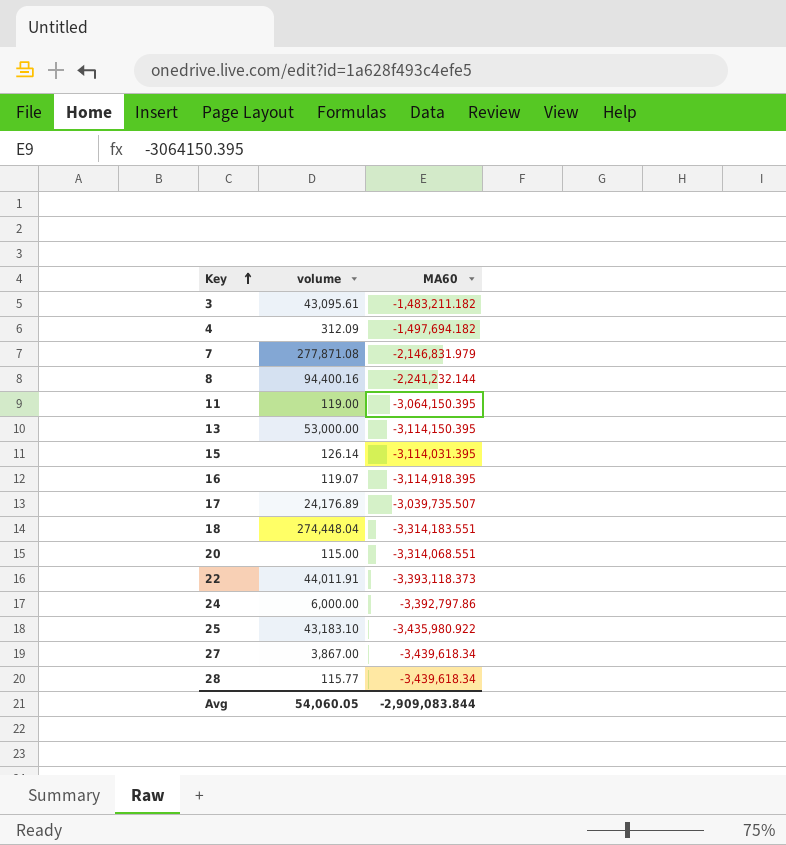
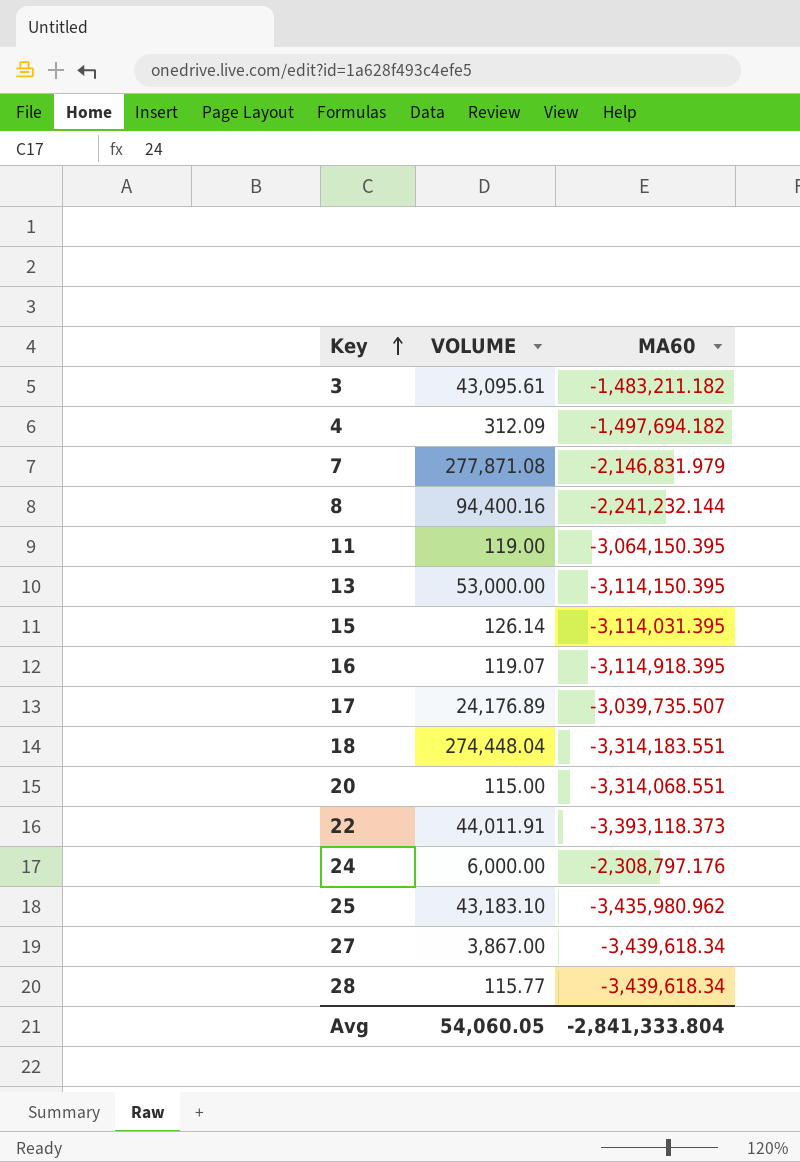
column name: volume -> VOLUME
24 | MA60: -3,392,797.86 -> -2,308,797.176
25 | MA60: -3,435,980.922 -> -3,435,980.962
Avg | MA60: -2,909,083.844 -> -2,841,333.804

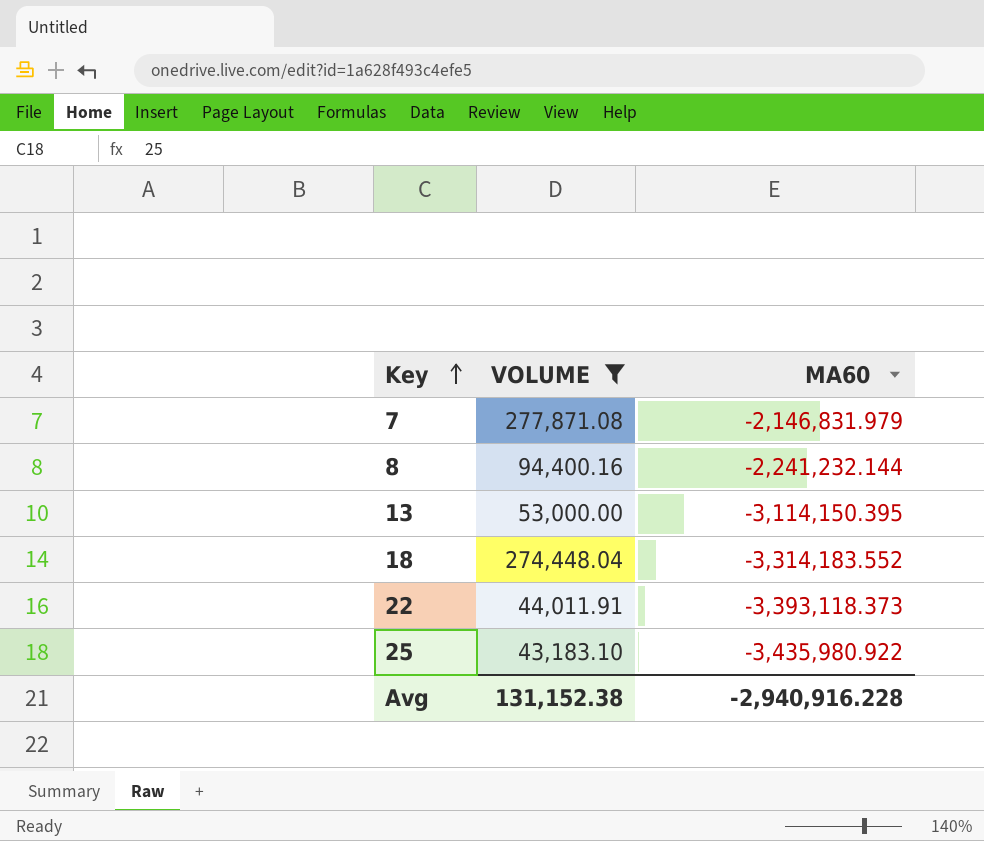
filter: none -> VOLUME >= 43,183.10
18 | MA60: -3,314,183.551 -> -3,314,183.552
25 | MA60: -3,435,980.962 -> -3,435,980.922
Avg | VOLUME: 54,060.05 -> 131,152.38
Avg | MA60: -2,841,333.804 -> -2,940,916.228

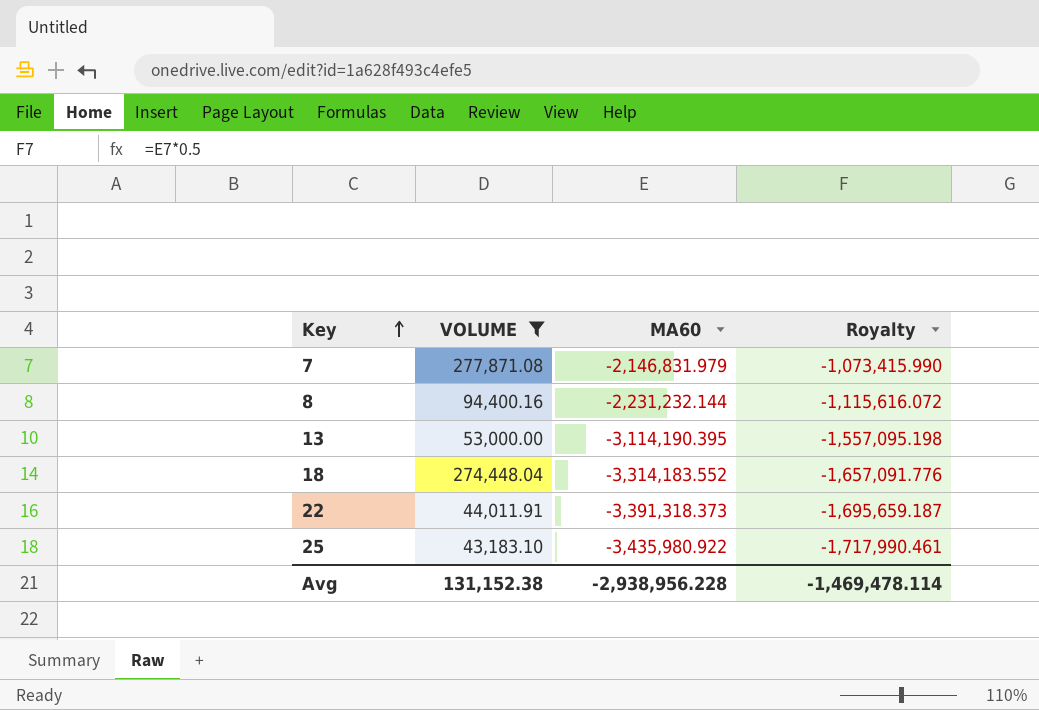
column Royalty | formula: none -> [MA60] * 0.5
8 | MA60: -2,241,232.144 -> -2,231,232.144
13 | MA60: -3,114,150.395 -> -3,114,190.395
22 | MA60: -3,393,118.373 -> -3,391,318.373
Avg | MA60: -2,940,916.228 -> -2,938,956.228

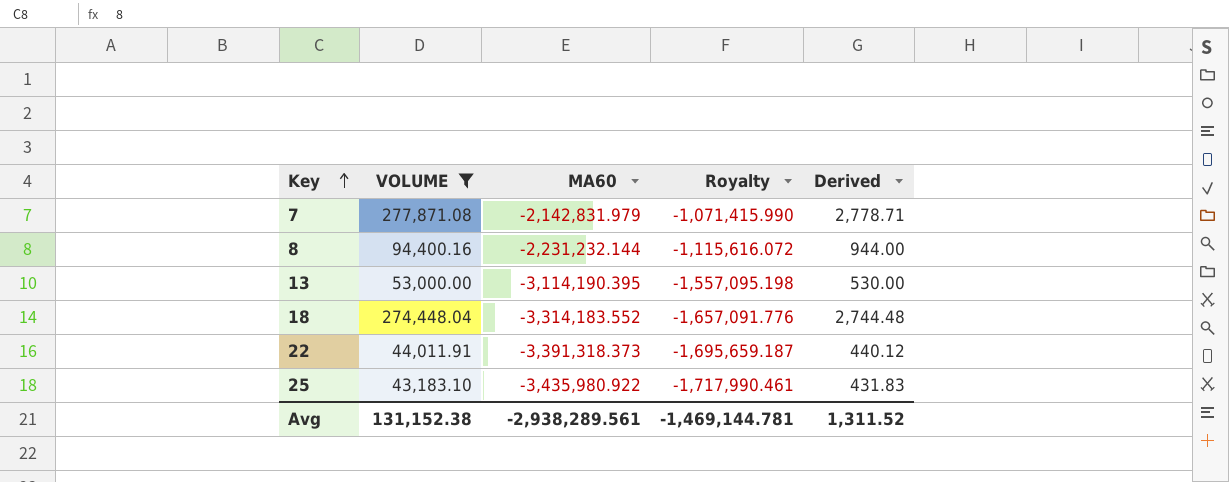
column Derived | formula: none -> [VOLUME] * 0.01
7 | MA60: -2,146,831.979 -> -2,142,831.979
7 | Royalty: -1,073,415.990 -> -1,071,415.990
Avg | MA60: -2,938,956.228 -> -2,938,289.561
Avg | Royalty: -1,469,478.114 -> -1,469,144.781

